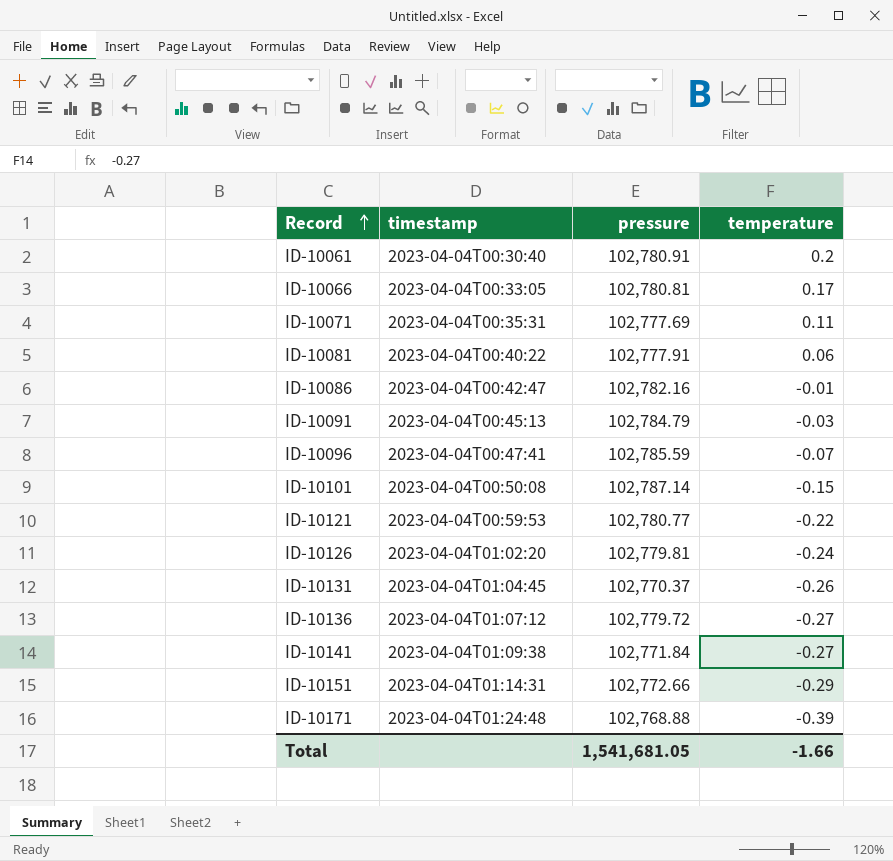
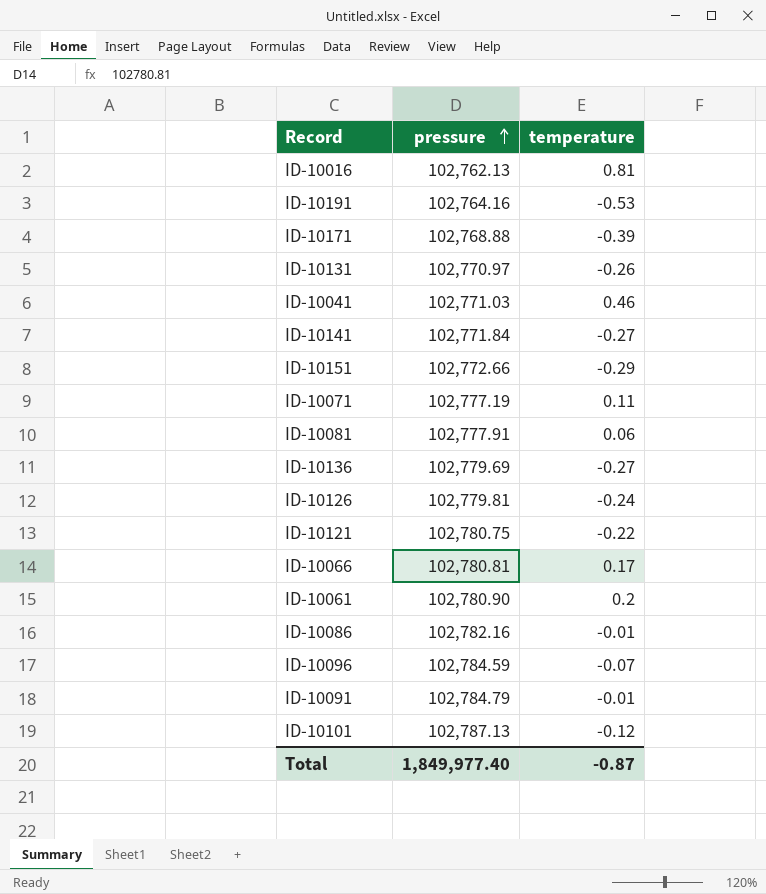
row order: Record ascending -> pressure ascending
column timestamp | position: 2 -> none
row ID-10016: none -> 102,762.13 | 0.81
row ID-10191: none -> 102,764.16 | -0.53
ID-10131 | pressure: 102,770.37 -> 102,770.97
row ID-10041: none -> 102,771.03 | 0.46
ID-10071 | pressure: 102,777.69 -> 102,777.19
ID-10136 | pressure: 102,779.72 -> 102,779.69
ID-10121 | pressure: 102,780.77 -> 102,780.75
ID-10061 | pressure: 102,780.91 -> 102,780.90
ID-10096 | pressure: 102,785.59 -> 102,784.59
ID-10091 | temperature: -0.03 -> -0.01
ID-10101 | pressure: 102,787.14 -> 102,787.13
ID-10101 | temperature: -0.15 -> -0.12
Total | pressure: 1,541,681.05 -> 1,849,977.40
Total | temperature: -1.66 -> -0.87

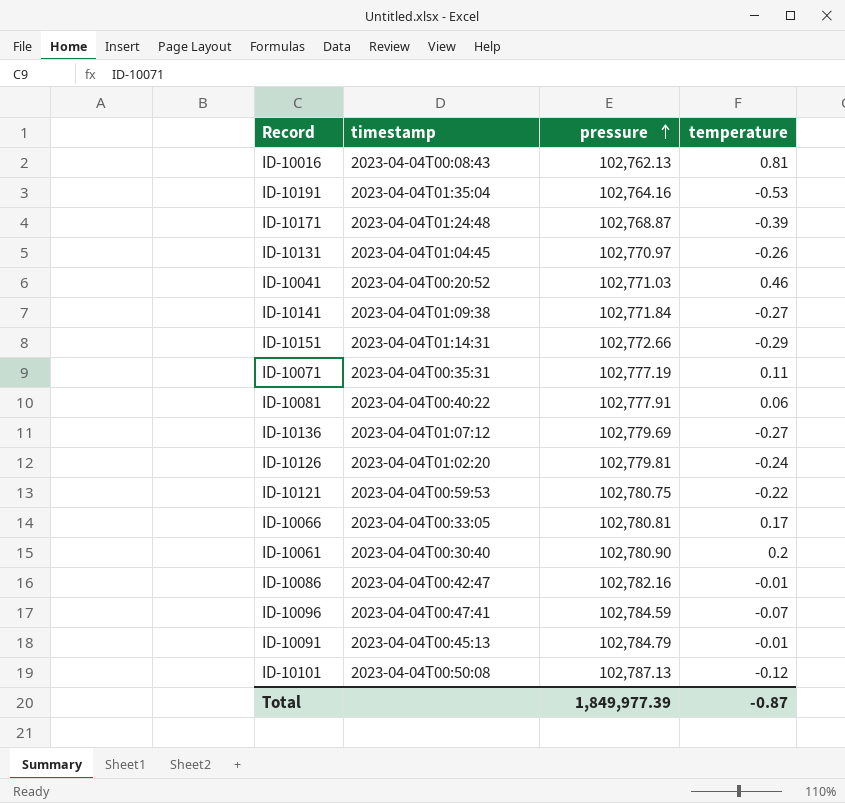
column timestamp | position: none -> 2
ID-10171 | pressure: 102,768.88 -> 102,768.87
Total | pressure: 1,849,977.40 -> 1,849,977.39

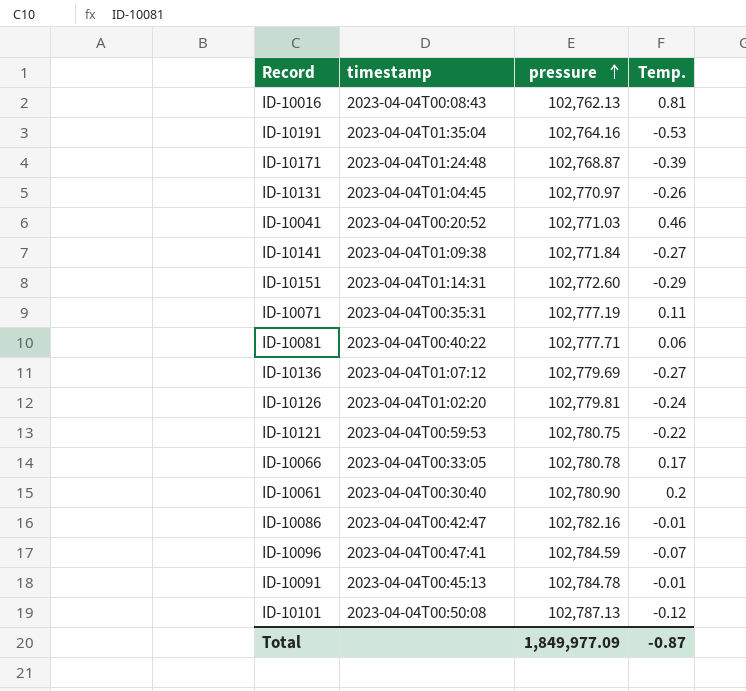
column name: temperature -> Temp.
ID-10151 | pressure: 102,772.66 -> 102,772.60
ID-10081 | pressure: 102,777.91 -> 102,777.71
ID-10066 | pressure: 102,780.81 -> 102,780.78
ID-10091 | pressure: 102,784.79 -> 102,784.78
Total | pressure: 1,849,977.39 -> 1,849,977.09

